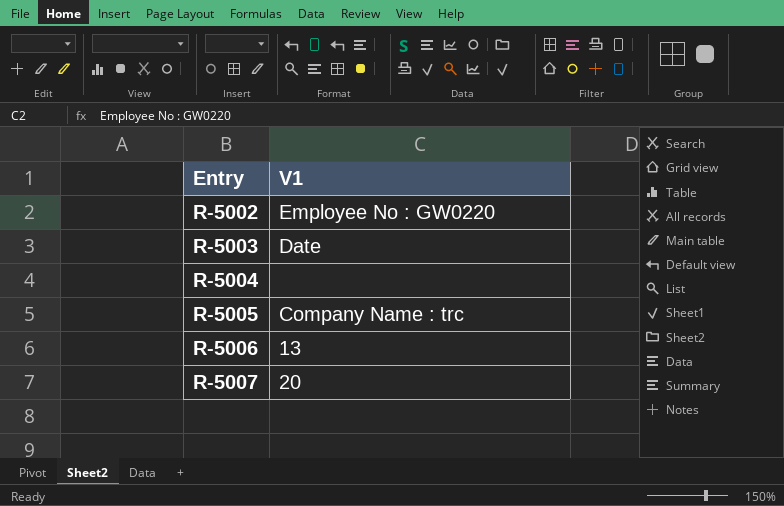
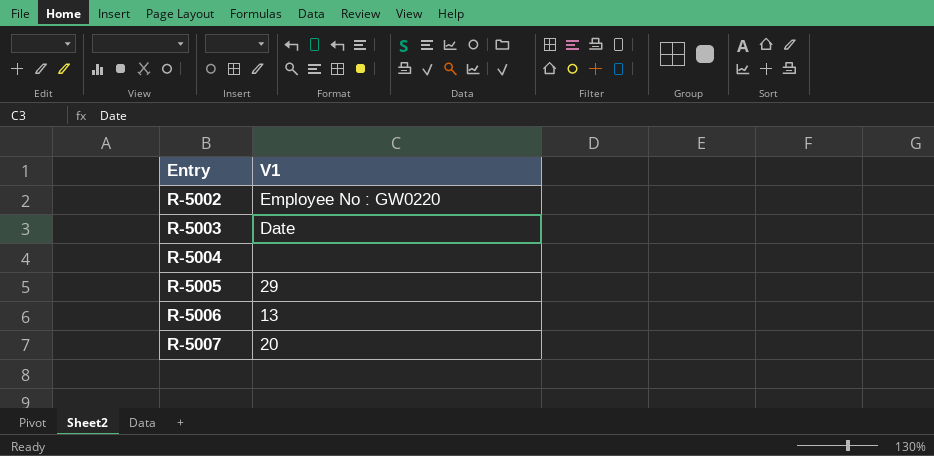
R-5005 | V1: Company Name : trc -> 29

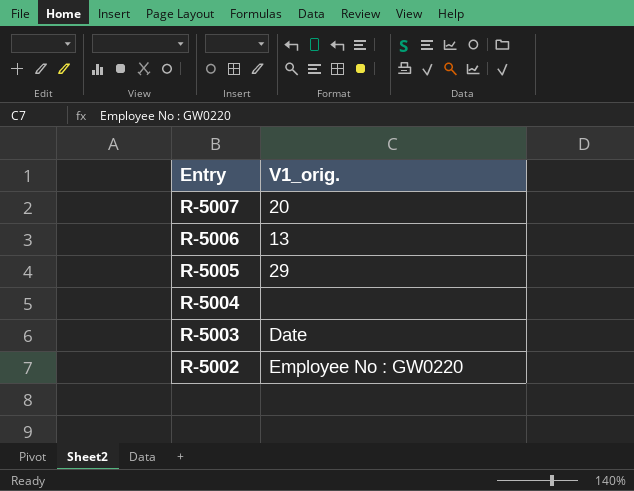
row order: Entry ascending -> Entry descending
column name: V1 -> V1_orig.

